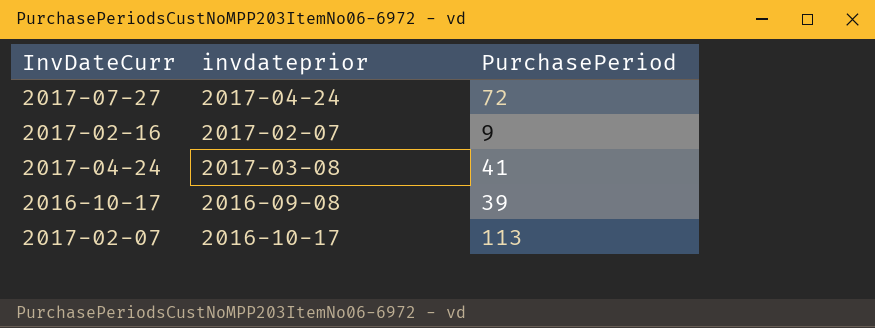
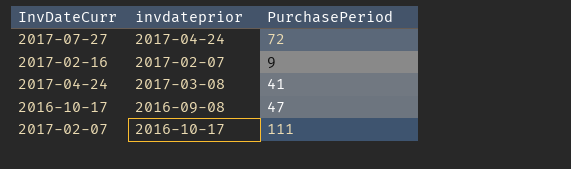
2016-10-17 | PurchasePeriod: 39 -> 47
2017-02-07 | PurchasePeriod: 113 -> 111

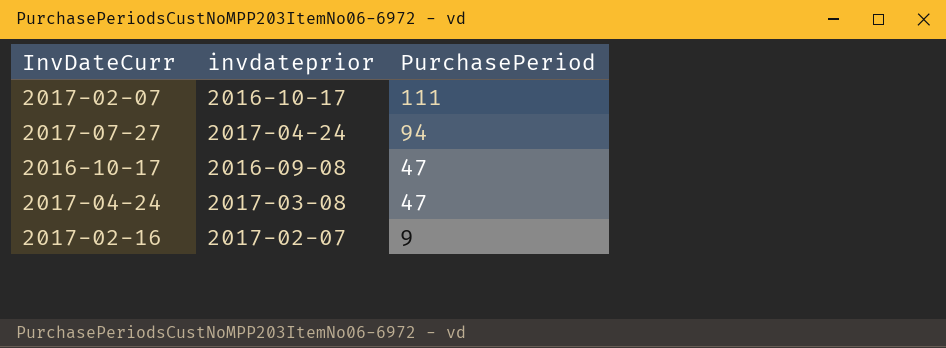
row order: none -> PurchasePeriod descending
2017-07-27 | PurchasePeriod: 72 -> 94
2017-04-24 | PurchasePeriod: 41 -> 47

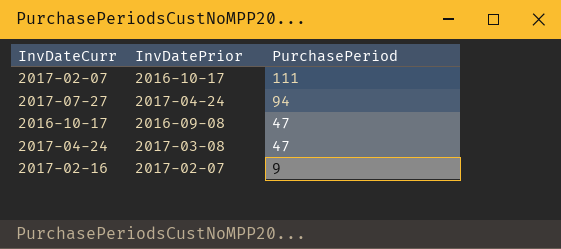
column name: invdateprior -> InvDatePrior

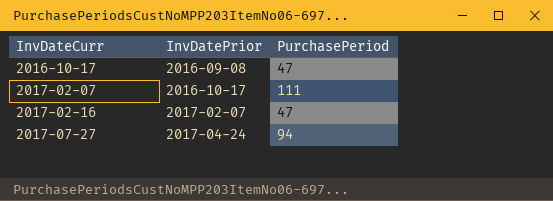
row order: PurchasePeriod descending -> InvDateCurr ascending
row 2017-04-24: 2017-03-08 | 47 -> none
2017-02-16 | PurchasePeriod: 9 -> 47

